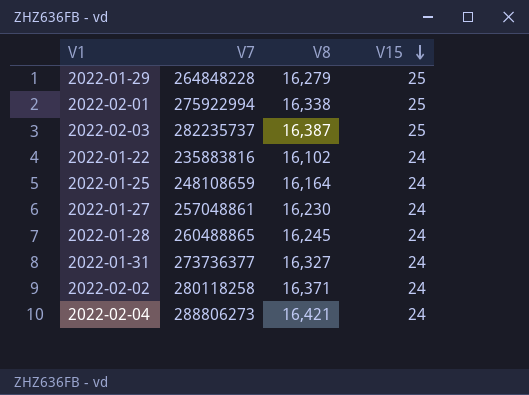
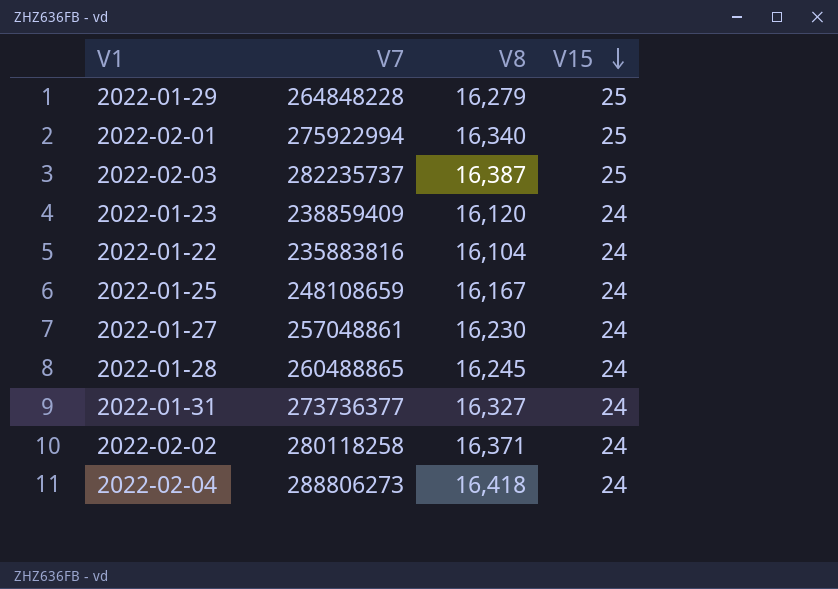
2022-02-01 | V8: 16,338 -> 16,340
row 2022-01-23: none -> 238859409 | 16,120 | 24
2022-01-22 | V8: 16,102 -> 16,104
2022-01-25 | V8: 16,164 -> 16,167
2022-02-04 | V8: 16,421 -> 16,418

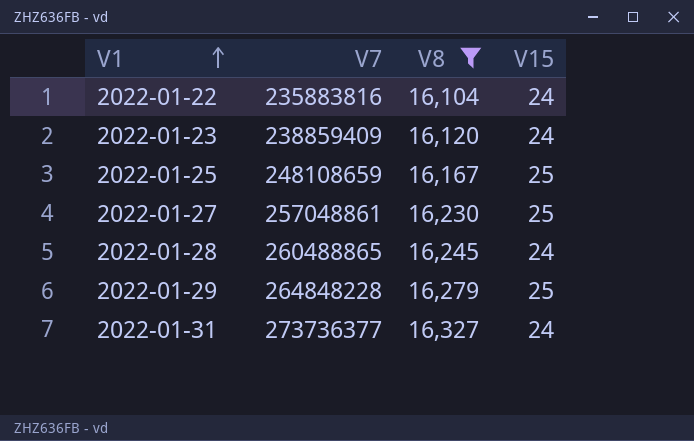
filter: none -> V8 <= 16,327
row order: V15 descending -> V1 ascending
2022-01-25 | V15: 24 -> 25
2022-01-27 | V15: 24 -> 25

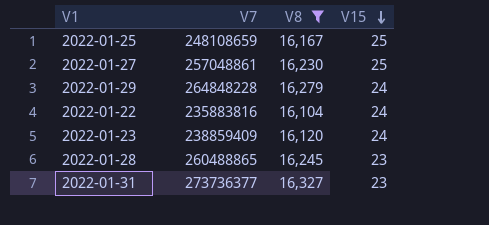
row order: V1 ascending -> V15 descending
2022-01-29 | V15: 25 -> 24
2022-01-28 | V15: 24 -> 23
2022-01-31 | V15: 24 -> 23

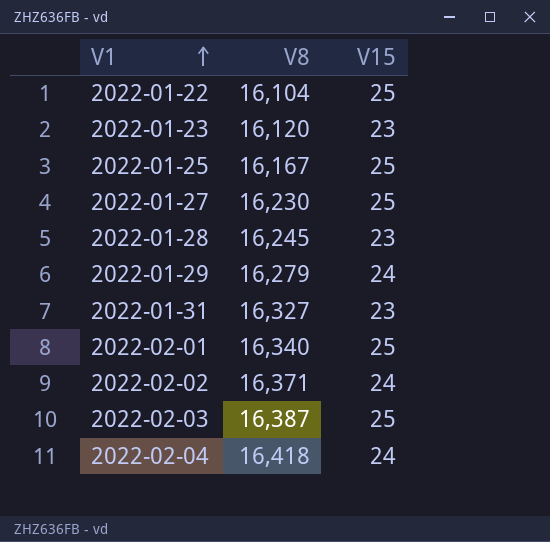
filter: V8 <= 16,327 -> none
row order: V15 descending -> V1 ascending
column V7 | position: 2 -> none
2022-01-22 | V15: 24 -> 25
2022-01-23 | V15: 24 -> 23

